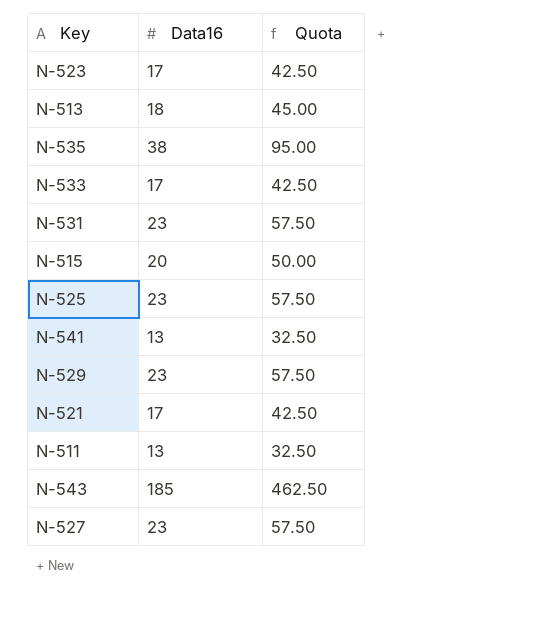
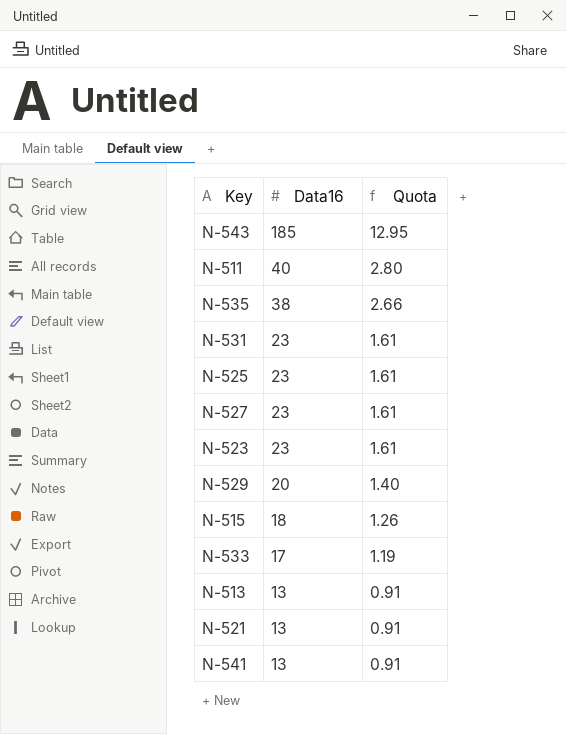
row order: none -> Data16 descending
column Quota | formula: [Data16] * 2.5 -> [Data16] * 0.07
N-511 | Data16: 13 -> 40
N-523 | Data16: 17 -> 23
N-529 | Data16: 23 -> 20
N-515 | Data16: 20 -> 18
N-513 | Data16: 18 -> 13
N-521 | Data16: 17 -> 13

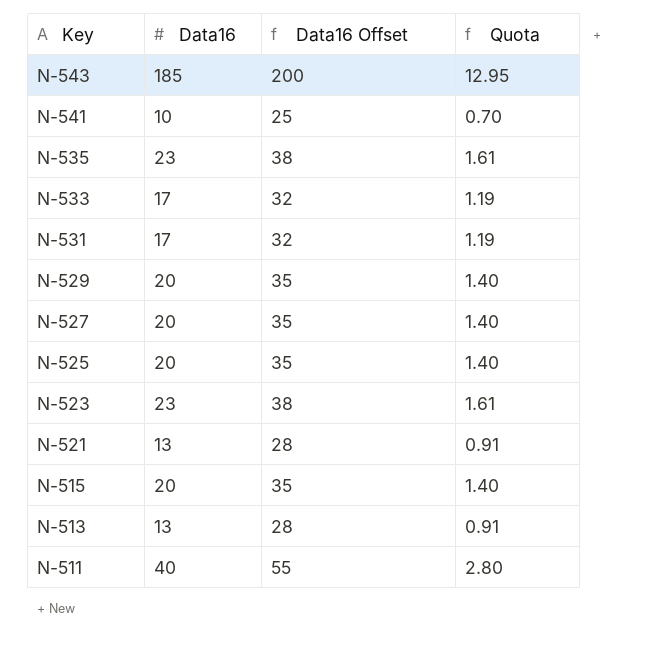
row order: Data16 descending -> Key descending
column Data16 Offset | formula: none -> [Data16] + 15
N-541 | Data16: 13 -> 10
N-541 | Quota: 0.91 -> 0.70
N-535 | Data16: 38 -> 23
N-535 | Quota: 2.66 -> 1.61
N-531 | Data16: 23 -> 17
N-531 | Quota: 1.61 -> 1.19
N-527 | Data16: 23 -> 20
N-527 | Quota: 1.61 -> 1.40
N-525 | Data16: 23 -> 20
N-525 | Quota: 1.61 -> 1.40
N-515 | Data16: 18 -> 20
N-515 | Quota: 1.26 -> 1.40

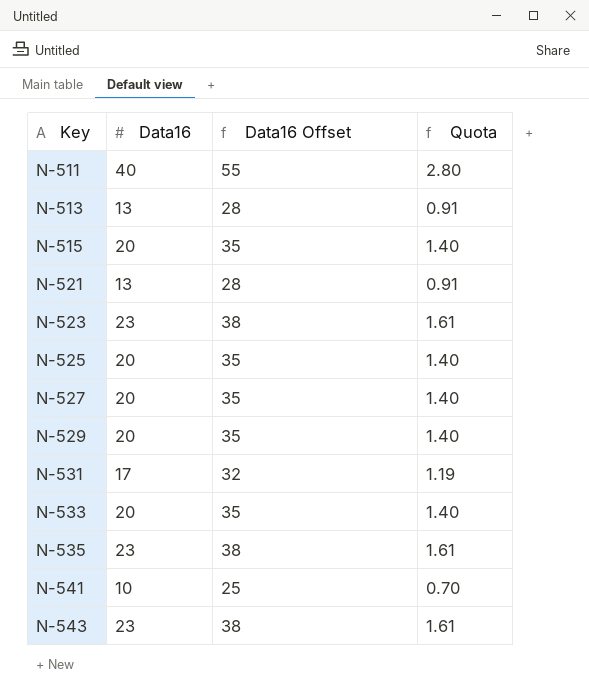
row order: Key descending -> Key ascending
N-533 | Data16: 17 -> 20
N-533 | Data16 Offset: 32 -> 35
N-533 | Quota: 1.19 -> 1.40
N-543 | Data16: 185 -> 23
N-543 | Data16 Offset: 200 -> 38
N-543 | Quota: 12.95 -> 1.61

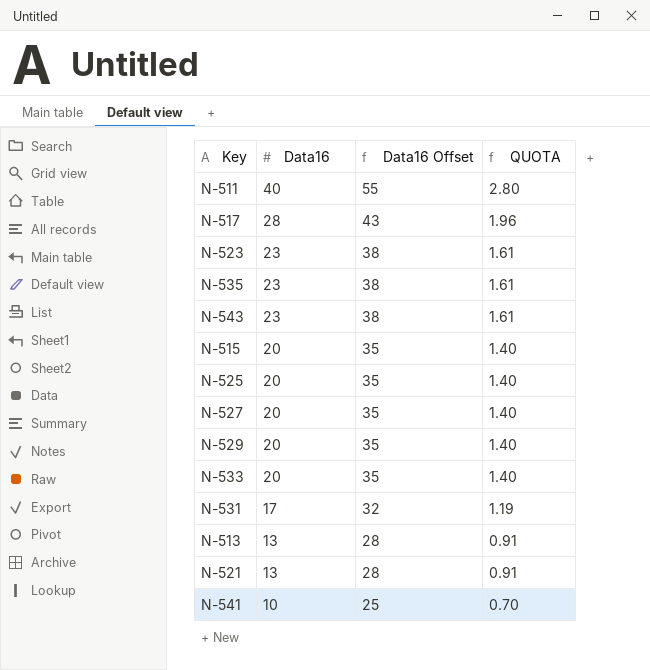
row order: Key ascending -> Data16 descending
column name: Quota -> QUOTA
row N-517: none -> 28 | 43 | 1.96

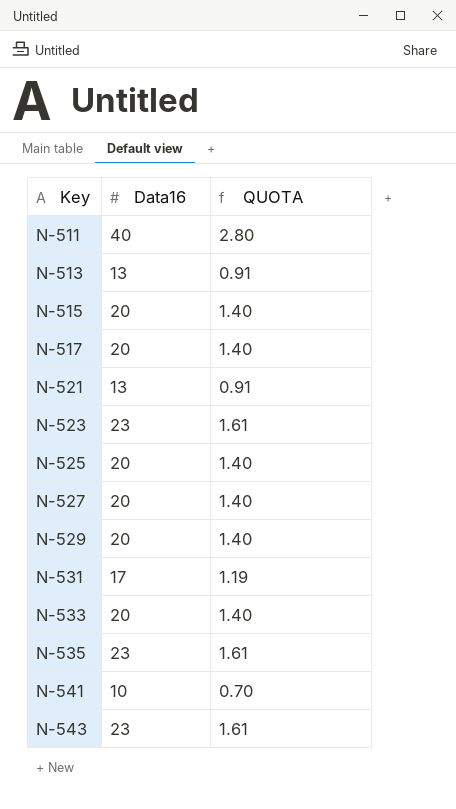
row order: Data16 descending -> Key ascending
column Data16 Offset | formula: [Data16] + 15 -> none
N-517 | Data16: 28 -> 20
N-517 | QUOTA: 1.96 -> 1.40

